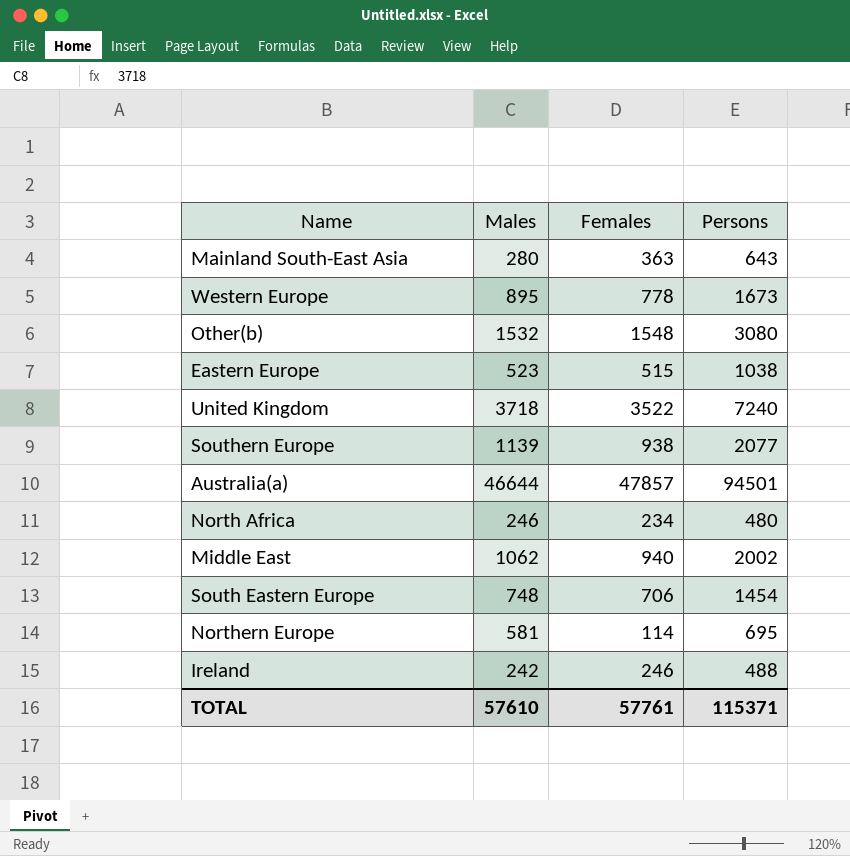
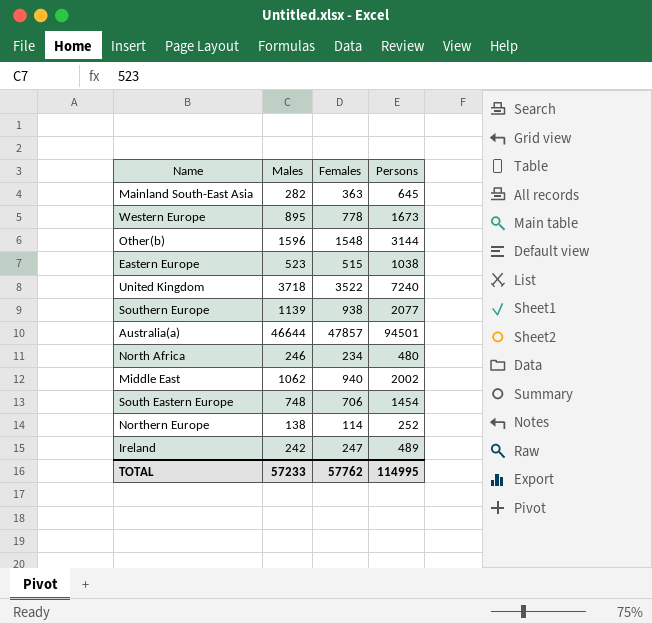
Mainland South-East Asia | Males: 280 -> 282
Mainland South-East Asia | Persons: 643 -> 645
Other(b) | Males: 1532 -> 1596
Other(b) | Persons: 3080 -> 3144
Northern Europe | Males: 581 -> 138
Northern Europe | Persons: 695 -> 252
Ireland | Females: 246 -> 247
Ireland | Persons: 488 -> 489
TOTAL | Males: 57610 -> 57233
TOTAL | Females: 57761 -> 57762
TOTAL | Persons: 115371 -> 114995

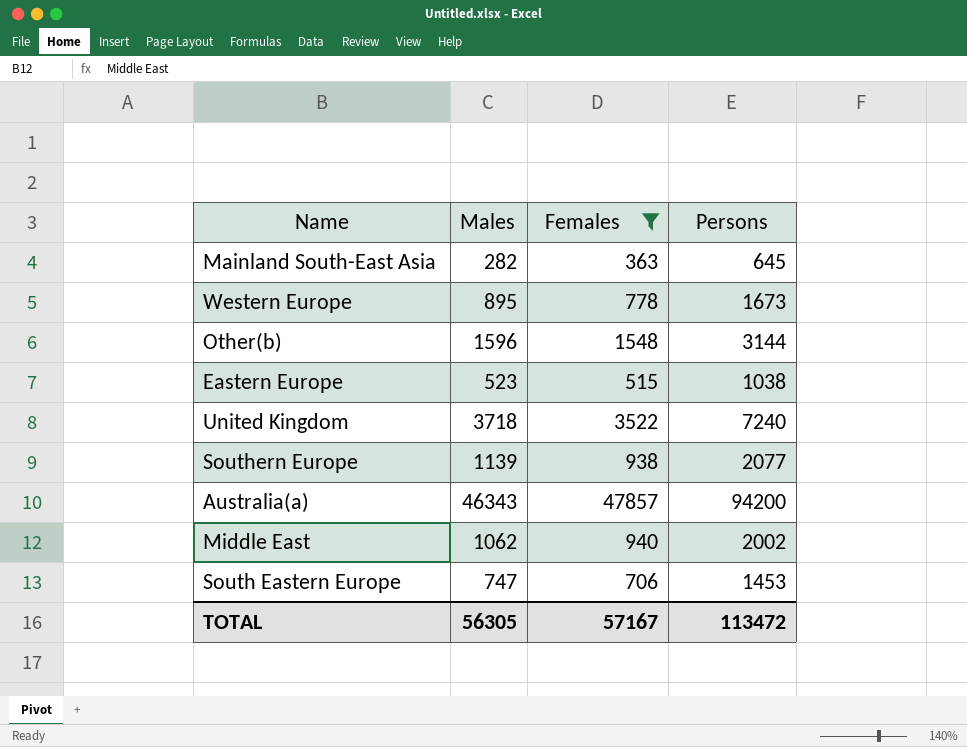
filter: none -> Females >= 363
Australia(a) | Males: 46644 -> 46343
Australia(a) | Persons: 94501 -> 94200
South Eastern Europe | Males: 748 -> 747
South Eastern Europe | Persons: 1454 -> 1453
TOTAL | Males: 57233 -> 56305
TOTAL | Females: 57762 -> 57167
TOTAL | Persons: 114995 -> 113472

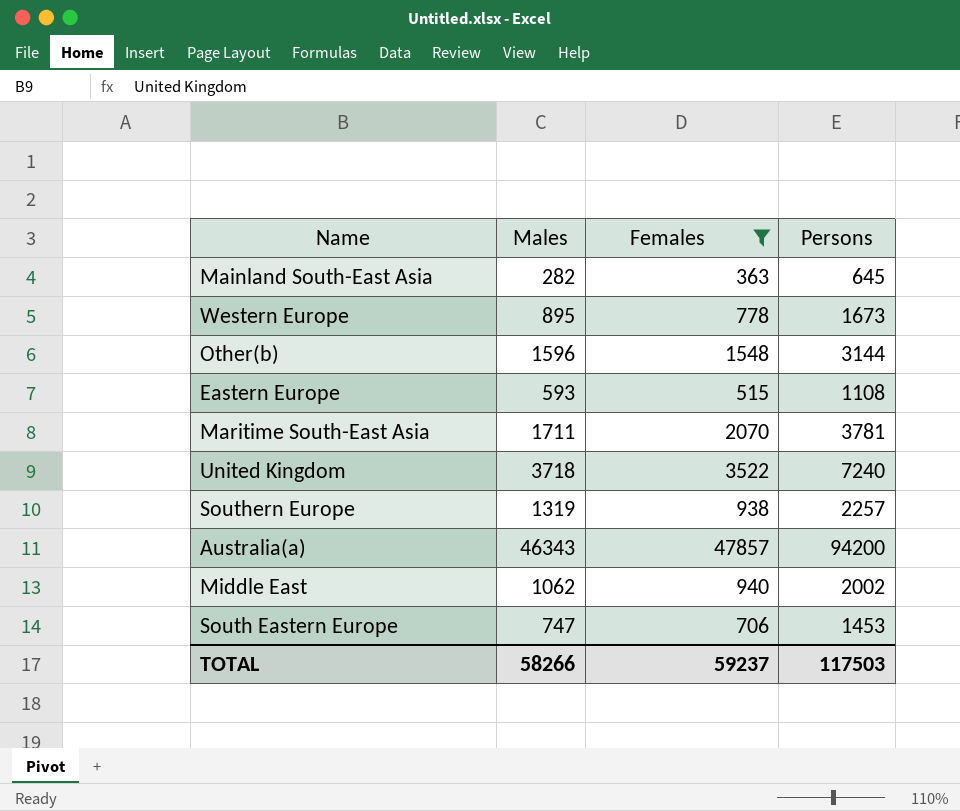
Eastern Europe | Males: 523 -> 593
Eastern Europe | Persons: 1038 -> 1108
row Maritime South-East Asia: none -> 1711 | 2070 | 3781
Southern Europe | Males: 1139 -> 1319
Southern Europe | Persons: 2077 -> 2257
TOTAL | Males: 56305 -> 58266
TOTAL | Females: 57167 -> 59237
TOTAL | Persons: 113472 -> 117503

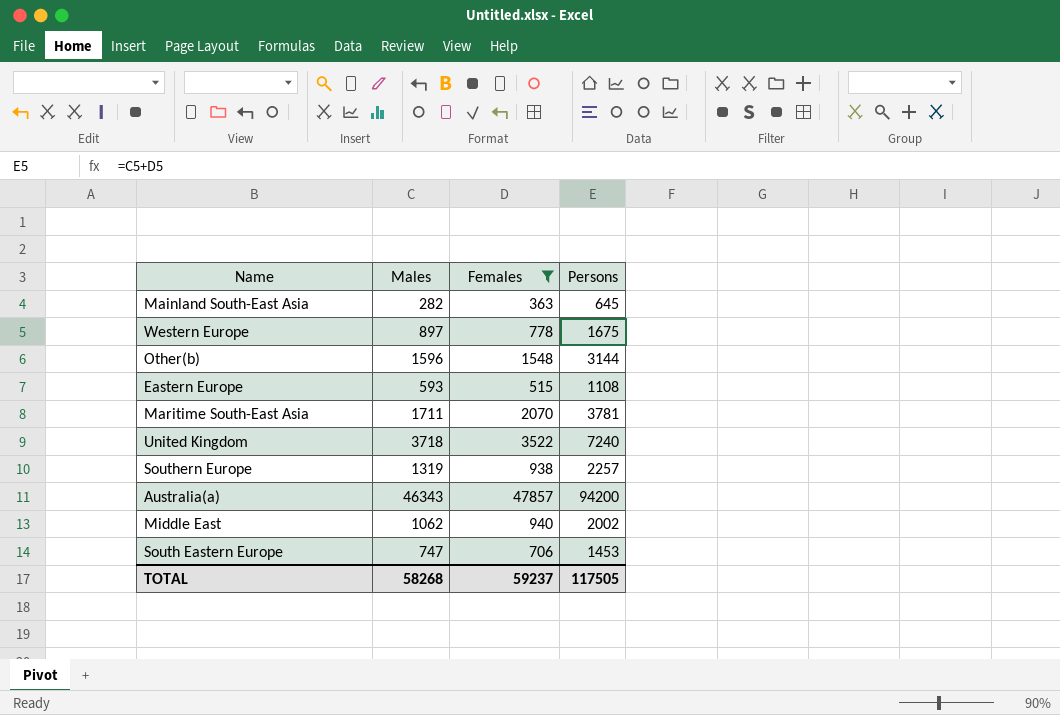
Western Europe | Males: 895 -> 897
Western Europe | Persons: 1673 -> 1675
TOTAL | Males: 58266 -> 58268
TOTAL | Persons: 117503 -> 117505

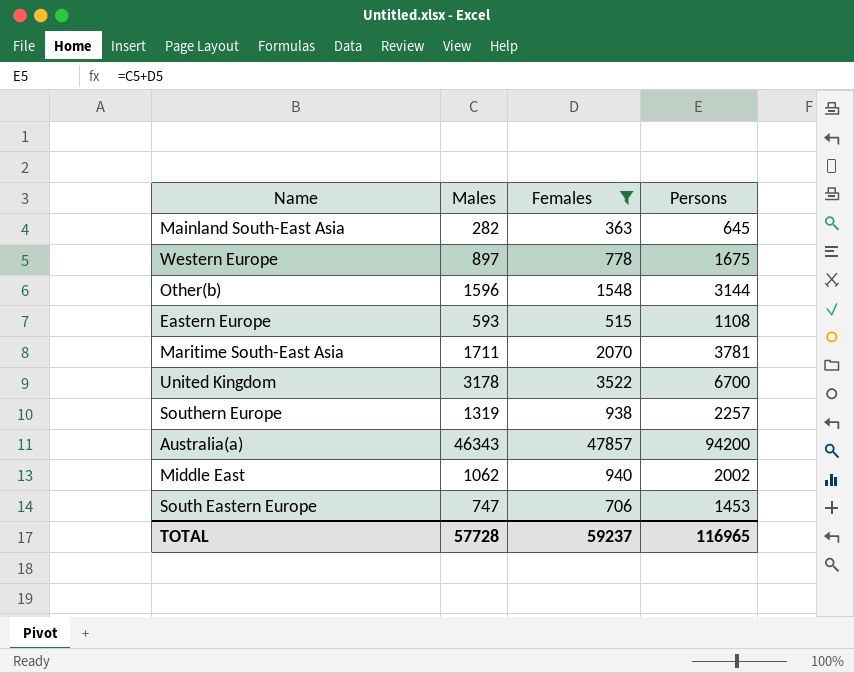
United Kingdom | Males: 3718 -> 3178
United Kingdom | Persons: 7240 -> 6700
TOTAL | Males: 58268 -> 57728
TOTAL | Persons: 117505 -> 116965

